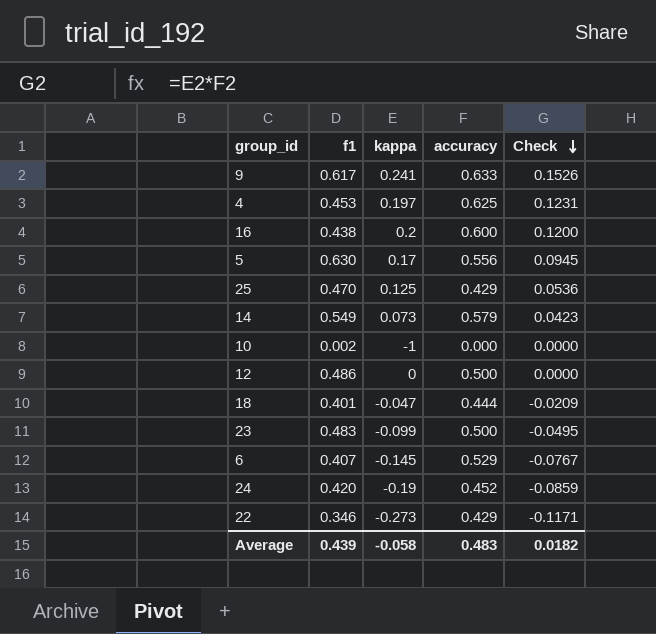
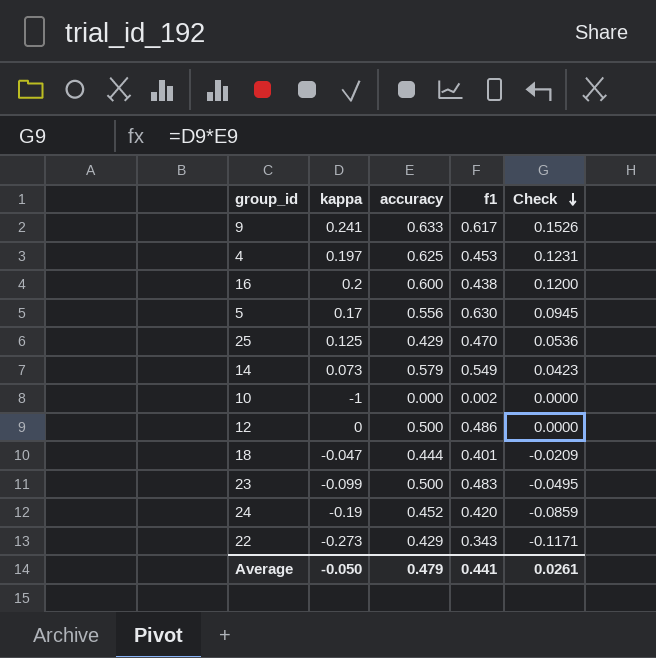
column f1 | position: 2 -> 4
row 6: 0.407 | -0.145 | 0.529 | -0.0767 -> none
22 | f1: 0.346 -> 0.343
Average | kappa: -0.058 -> -0.050
Average | accuracy: 0.483 -> 0.479
Average | f1: 0.439 -> 0.441
Average | Check: 0.0182 -> 0.0261

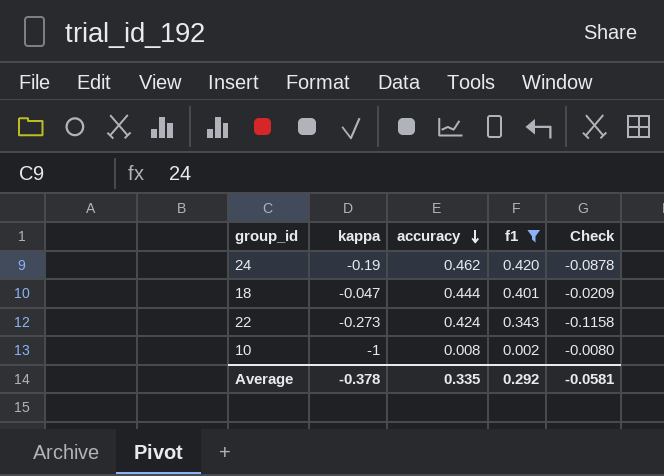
filter: none -> f1 <= 0.420
row order: Check descending -> accuracy descending
24 | accuracy: 0.452 -> 0.462
24 | Check: -0.0859 -> -0.0878
22 | accuracy: 0.429 -> 0.424
22 | Check: -0.1171 -> -0.1158
10 | accuracy: 0.000 -> 0.008
10 | Check: 0.0000 -> -0.0080
Average | kappa: -0.050 -> -0.378
Average | accuracy: 0.479 -> 0.335
Average | f1: 0.441 -> 0.292
Average | Check: 0.0261 -> -0.0581

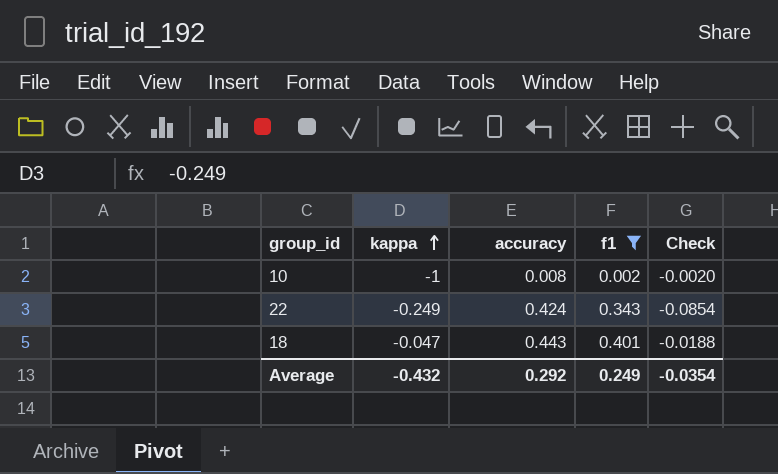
row order: accuracy descending -> kappa ascending
column Check | formula: [kappa] * [accuracy] -> [kappa] * [f1]
row 24: -0.19 | 0.462 | 0.420 | -0.0878 -> none
22 | kappa: -0.273 -> -0.249
18 | accuracy: 0.444 -> 0.443
Average | kappa: -0.378 -> -0.432
Average | accuracy: 0.335 -> 0.292
Average | f1: 0.292 -> 0.249
Average | Check: -0.0581 -> -0.0354

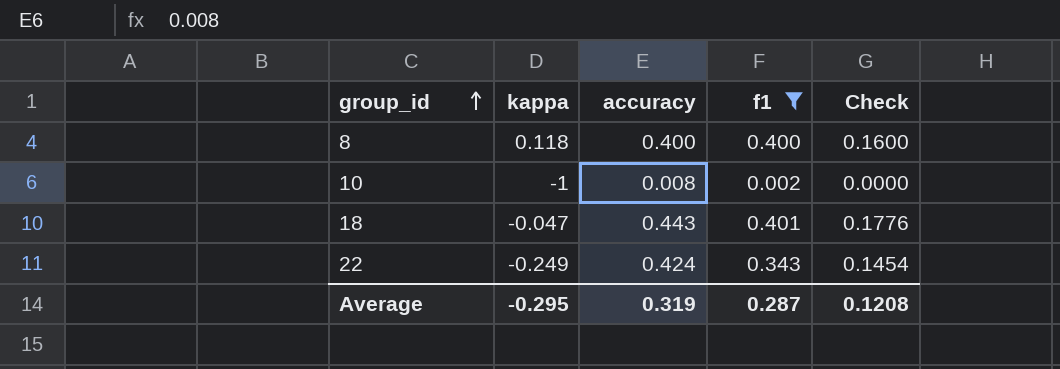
row order: kappa ascending -> group_id ascending
column Check | formula: [kappa] * [f1] -> [accuracy] * [f1]
row 8: none -> 0.118 | 0.400 | 0.400 | 0.1600
Average | kappa: -0.432 -> -0.295
Average | accuracy: 0.292 -> 0.319
Average | f1: 0.249 -> 0.287
Average | Check: -0.0354 -> 0.1208

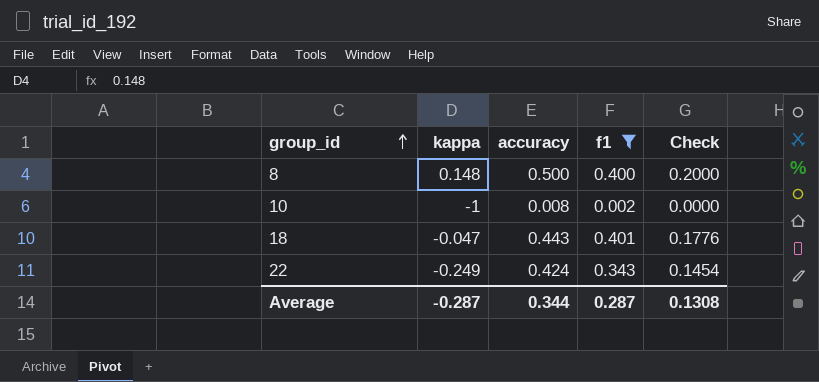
8 | kappa: 0.118 -> 0.148
8 | accuracy: 0.400 -> 0.500
8 | Check: 0.1600 -> 0.2000
Average | kappa: -0.295 -> -0.287
Average | accuracy: 0.319 -> 0.344
Average | Check: 0.1208 -> 0.1308

